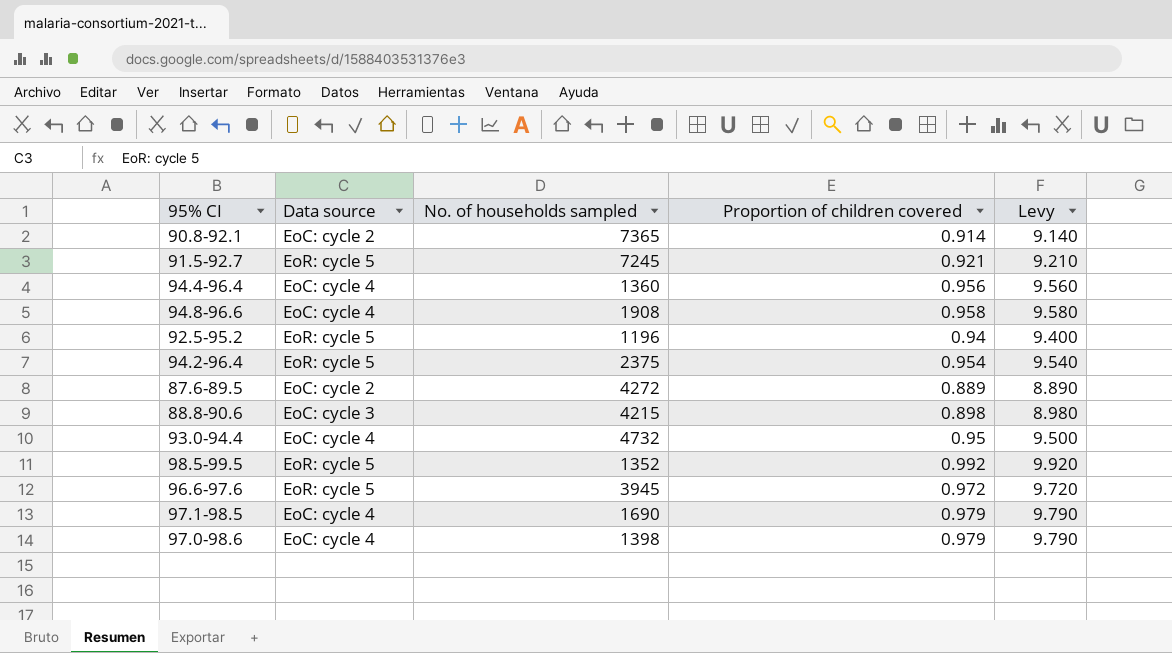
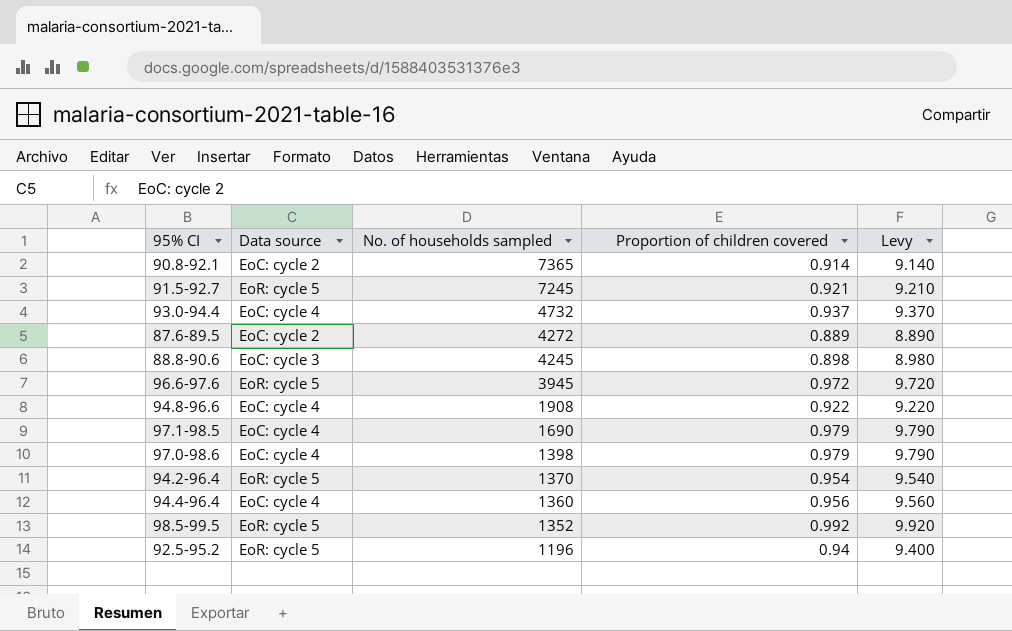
row order: none -> No. of households sampled descending
93.0-94.4 | Proportion of children covered: 0.95 -> 0.937
93.0-94.4 | Levy: 9.500 -> 9.370
88.8-90.6 | No. of households sampled: 4215 -> 4245
94.8-96.6 | Proportion of children covered: 0.958 -> 0.922
94.8-96.6 | Levy: 9.580 -> 9.220
94.2-96.4 | No. of households sampled: 2375 -> 1370

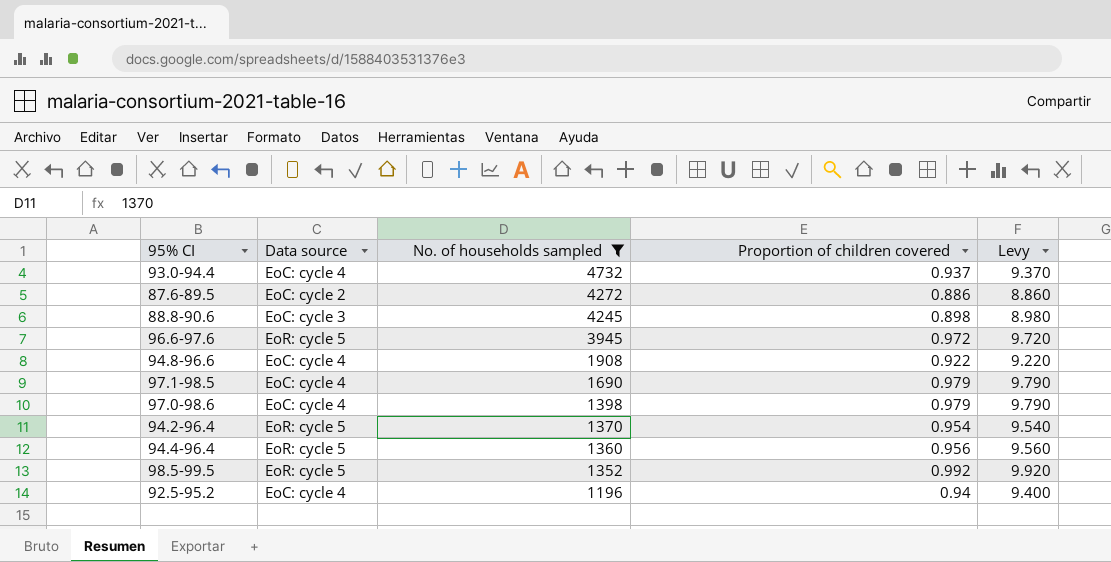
filter: none -> No. of households sampled <= 4732
87.6-89.5 | Proportion of children covered: 0.889 -> 0.886
87.6-89.5 | Levy: 8.890 -> 8.860
94.4-96.4 | Data source: EoC: cycle 4 -> EoR: cycle 5
92.5-95.2 | Data source: EoR: cycle 5 -> EoC: cycle 4

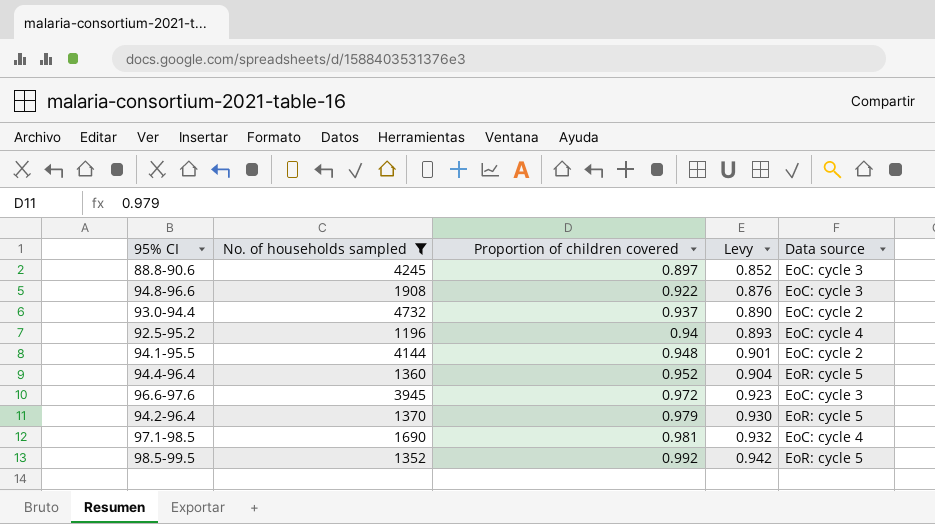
row order: No. of households sampled descending -> Proportion of children covered ascending
column Levy | formula: [Proportion of children covered] * 10 -> [Proportion of children covered] * 0.95
column Data source | position: 2 -> 5
row 87.6-89.5: EoC: cycle 2 | 4272 | 0.886 | 8.860 -> none
row 97.0-98.6: EoC: cycle 4 | 1398 | 0.979 | 9.790 -> none
88.8-90.6 | Proportion of children covered: 0.898 -> 0.897
94.8-96.6 | Data source: EoC: cycle 4 -> EoC: cycle 3
93.0-94.4 | Data source: EoC: cycle 4 -> EoC: cycle 2
row 94.1-95.5: none -> 4144 | 0.948 | 0.901 | EoC: cycle 2
94.4-96.4 | Proportion of children covered: 0.956 -> 0.952
96.6-97.6 | Data source: EoR: cycle 5 -> EoC: cycle 3
94.2-96.4 | Proportion of children covered: 0.954 -> 0.979
97.1-98.5 | Proportion of children covered: 0.979 -> 0.981

